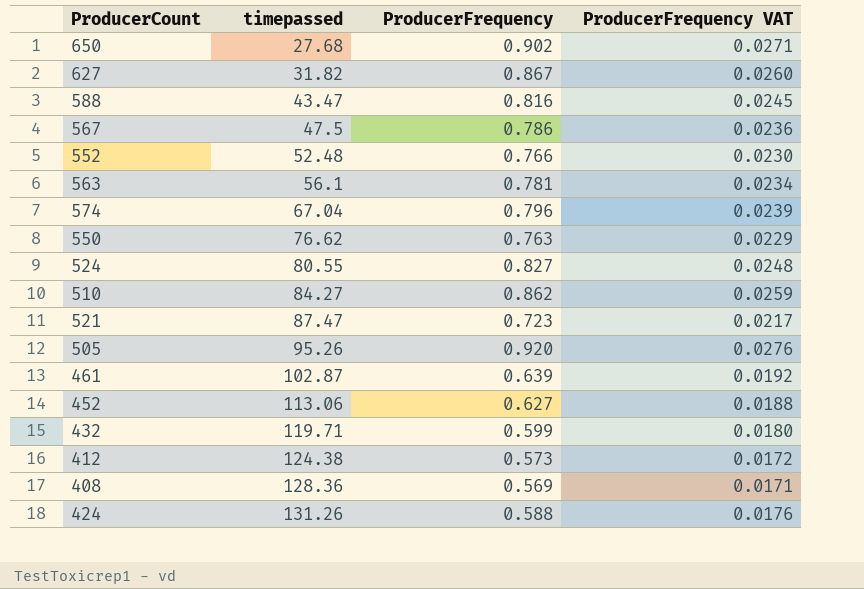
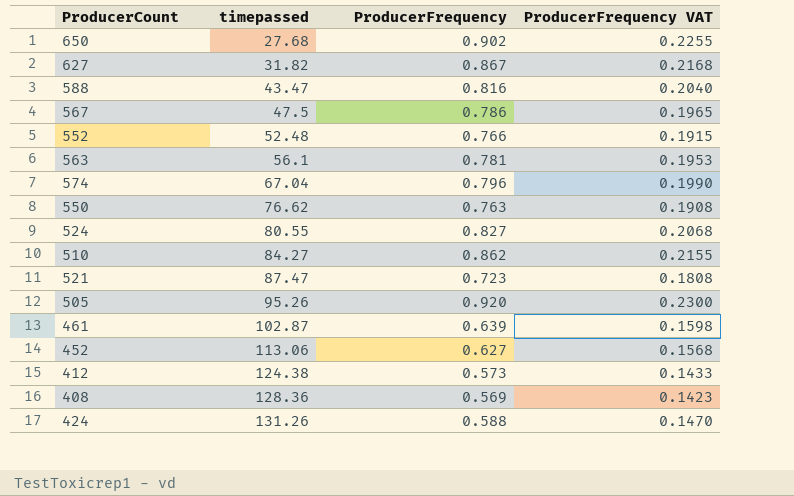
column ProducerFrequency VAT | formula: [ProducerFrequency] * 0.03 -> [ProducerFrequency] * 0.25
row 432: 119.71 | 0.599 | 0.0180 -> none

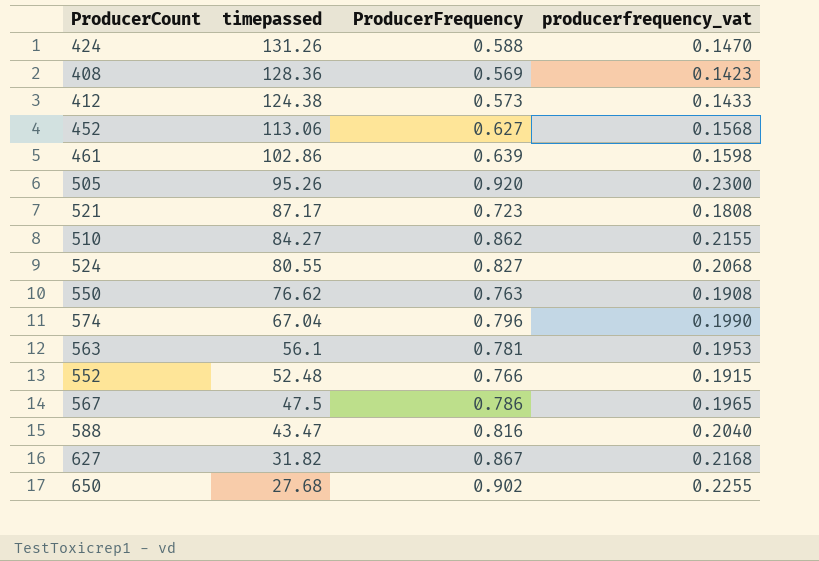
row order: timepassed ascending -> timepassed descending
column name: ProducerFrequency VAT -> producerfrequency_vat
461 | timepassed: 102.87 -> 102.86
521 | timepassed: 87.47 -> 87.17

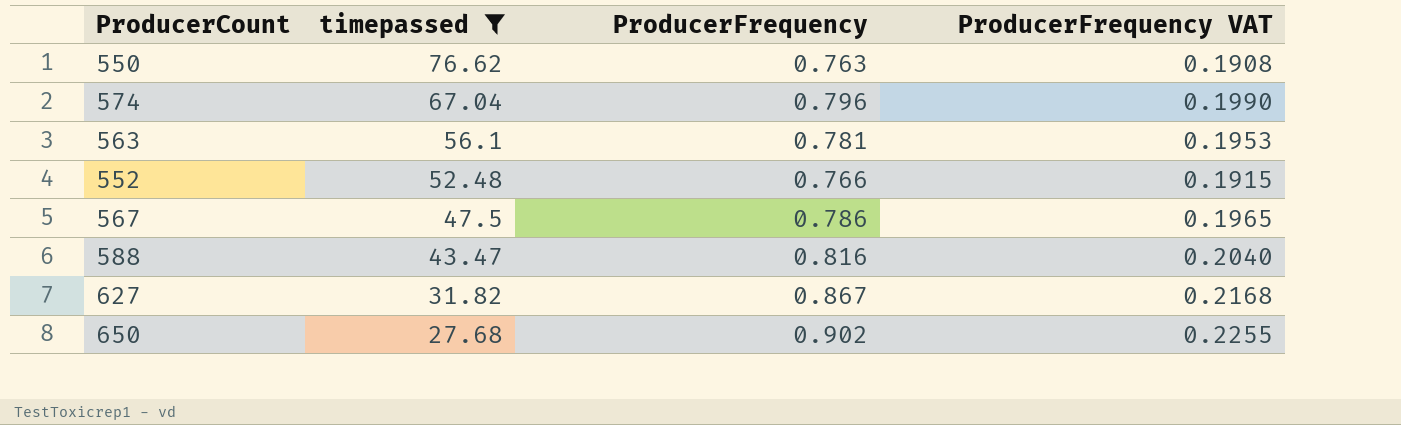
filter: none -> timepassed <= 76.62
column name: producerfrequency_vat -> ProducerFrequency VAT

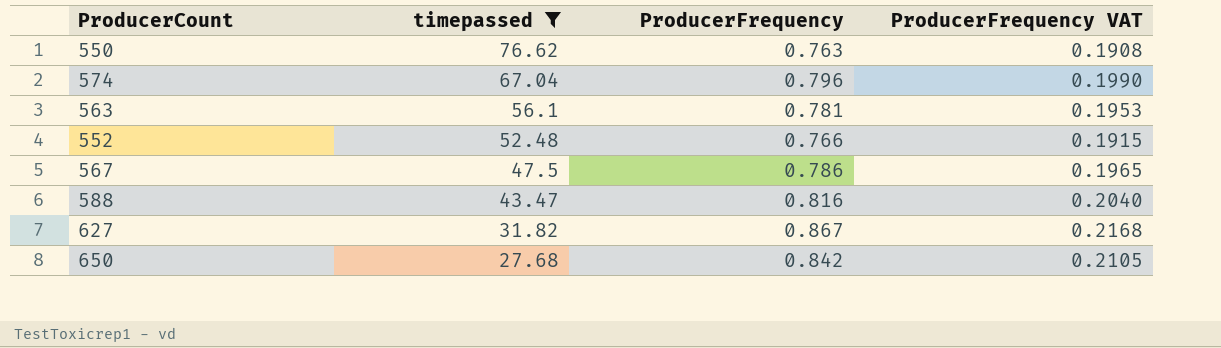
650 | ProducerFrequency: 0.902 -> 0.842
650 | ProducerFrequency VAT: 0.2255 -> 0.2105

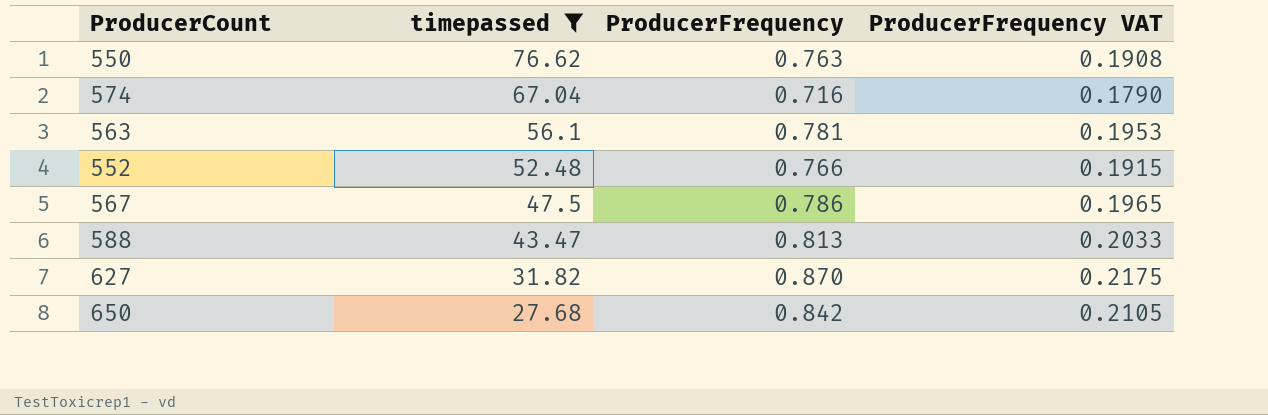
574 | ProducerFrequency: 0.796 -> 0.716
574 | ProducerFrequency VAT: 0.1990 -> 0.1790
588 | ProducerFrequency: 0.816 -> 0.813
588 | ProducerFrequency VAT: 0.2040 -> 0.2033
627 | ProducerFrequency: 0.867 -> 0.870
627 | ProducerFrequency VAT: 0.2168 -> 0.2175

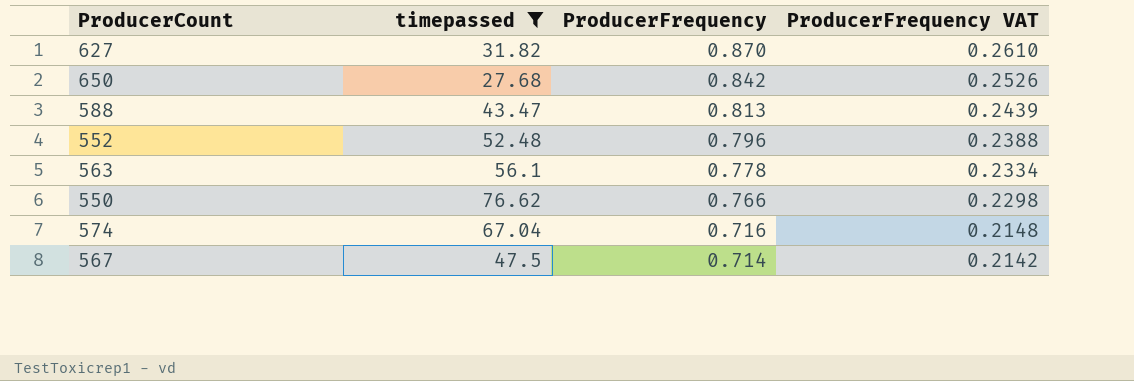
row order: timepassed descending -> ProducerFrequency descending
column ProducerFrequency VAT | formula: [ProducerFrequency] * 0.25 -> [ProducerFrequency] * 0.3
552 | ProducerFrequency: 0.766 -> 0.796
563 | ProducerFrequency: 0.781 -> 0.778
550 | ProducerFrequency: 0.763 -> 0.766
567 | ProducerFrequency: 0.786 -> 0.714

